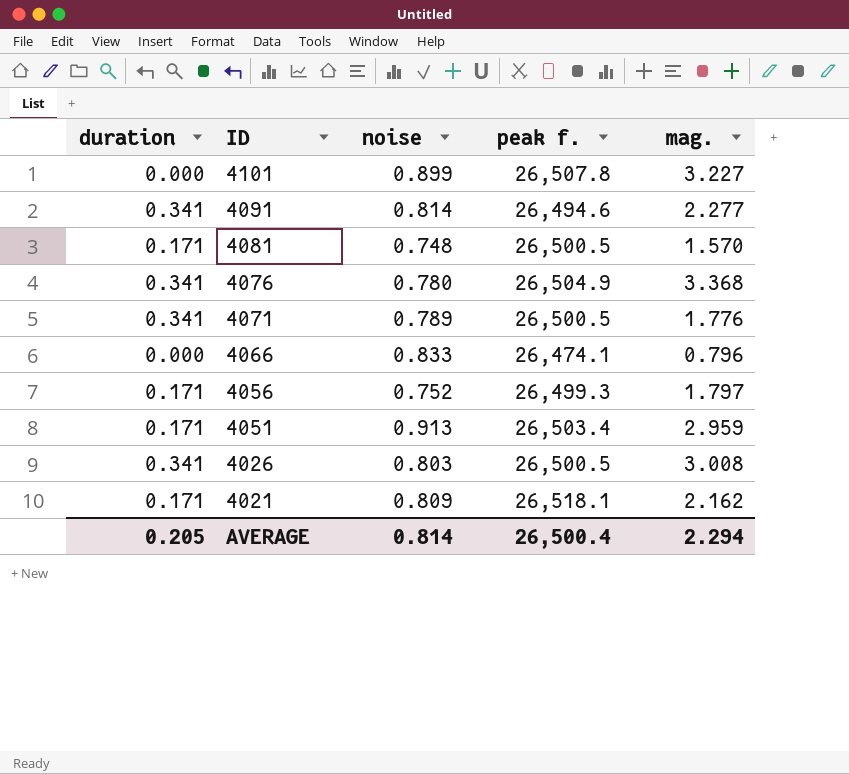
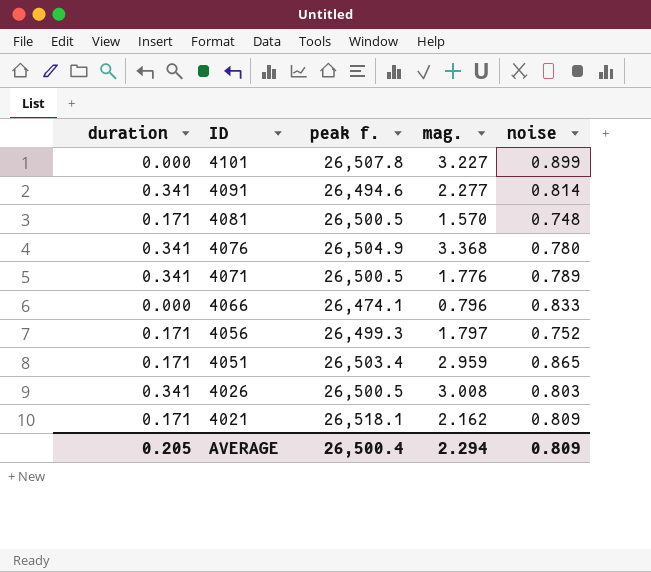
column noise | position: 3 -> 5
4051 | noise: 0.913 -> 0.865
AVERAGE | noise: 0.814 -> 0.809

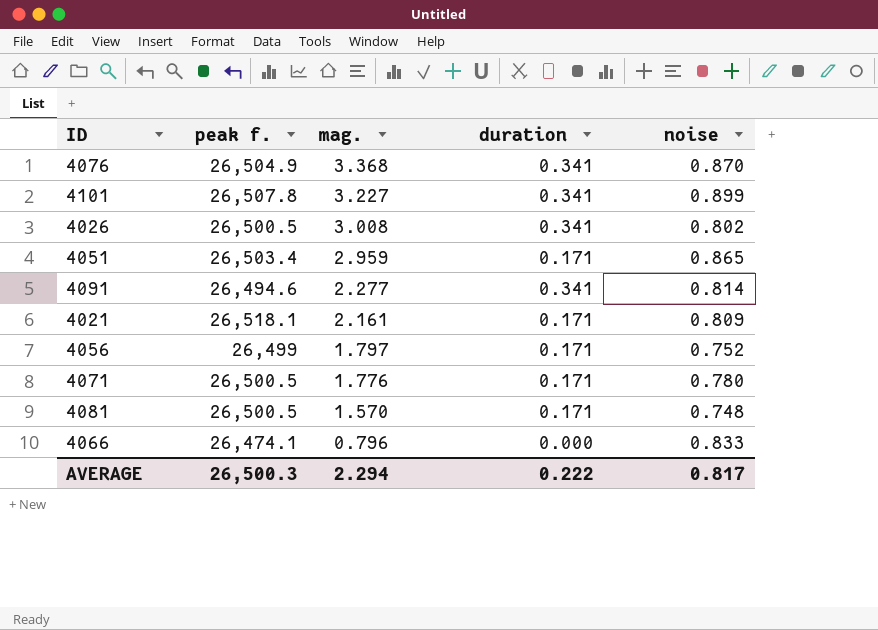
row order: ID descending -> mag. descending
column duration | position: 1 -> 4
4076 | noise: 0.780 -> 0.870
4101 | duration: 0.000 -> 0.341
4026 | noise: 0.803 -> 0.802
4021 | mag.: 2.162 -> 2.161
4056 | peak f.: 26,499.3 -> 26,499
4071 | duration: 0.341 -> 0.171
4071 | noise: 0.789 -> 0.780
AVERAGE | peak f.: 26,500.4 -> 26,500.3
AVERAGE | duration: 0.205 -> 0.222
AVERAGE | noise: 0.809 -> 0.817

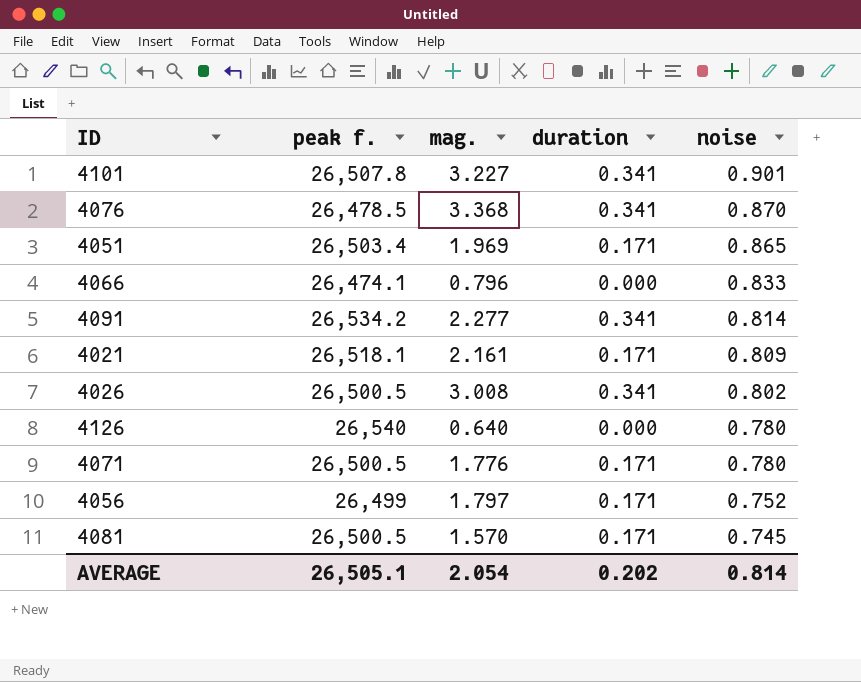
row order: mag. descending -> noise descending
4101 | noise: 0.899 -> 0.901
4076 | peak f.: 26,504.9 -> 26,478.5
4051 | mag.: 2.959 -> 1.969
4091 | peak f.: 26,494.6 -> 26,534.2
row 4126: none -> 26,540 | 0.640 | 0.000 | 0.780
4081 | noise: 0.748 -> 0.745
AVERAGE | peak f.: 26,500.3 -> 26,505.1
AVERAGE | mag.: 2.294 -> 2.054
AVERAGE | duration: 0.222 -> 0.202
AVERAGE | noise: 0.817 -> 0.814

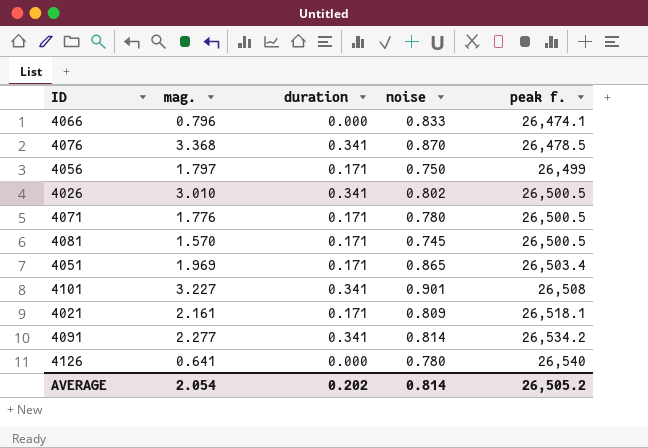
row order: noise descending -> peak f. ascending
column peak f. | position: 2 -> 5
4056 | noise: 0.752 -> 0.750
4026 | mag.: 3.008 -> 3.010
4101 | peak f.: 26,507.8 -> 26,508
4126 | mag.: 0.640 -> 0.641
AVERAGE | peak f.: 26,505.1 -> 26,505.2

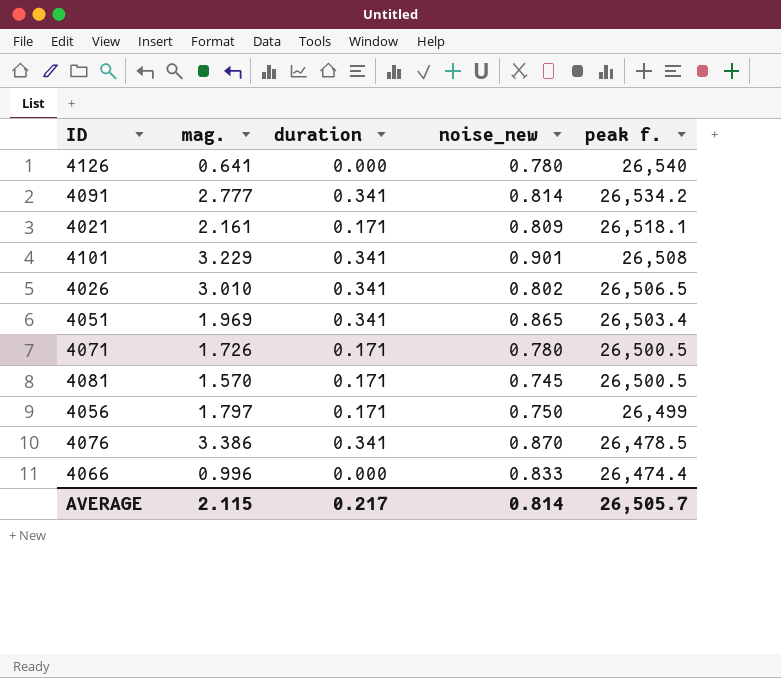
row order: peak f. ascending -> peak f. descending
column name: noise -> noise_new
4091 | mag.: 2.277 -> 2.777
4101 | mag.: 3.227 -> 3.229
4026 | peak f.: 26,500.5 -> 26,506.5
4051 | duration: 0.171 -> 0.341
4071 | mag.: 1.776 -> 1.726
4076 | mag.: 3.368 -> 3.386
4066 | mag.: 0.796 -> 0.996
4066 | peak f.: 26,474.1 -> 26,474.4
AVERAGE | mag.: 2.054 -> 2.115
AVERAGE | duration: 0.202 -> 0.217
AVERAGE | peak f.: 26,505.2 -> 26,505.7

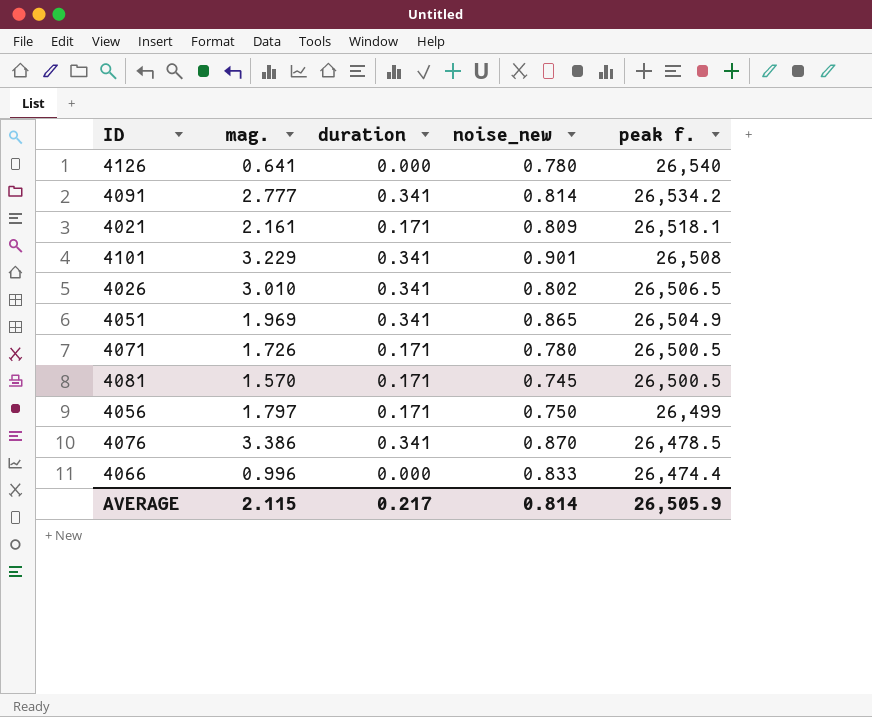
4051 | peak f.: 26,503.4 -> 26,504.9
AVERAGE | peak f.: 26,505.7 -> 26,505.9

